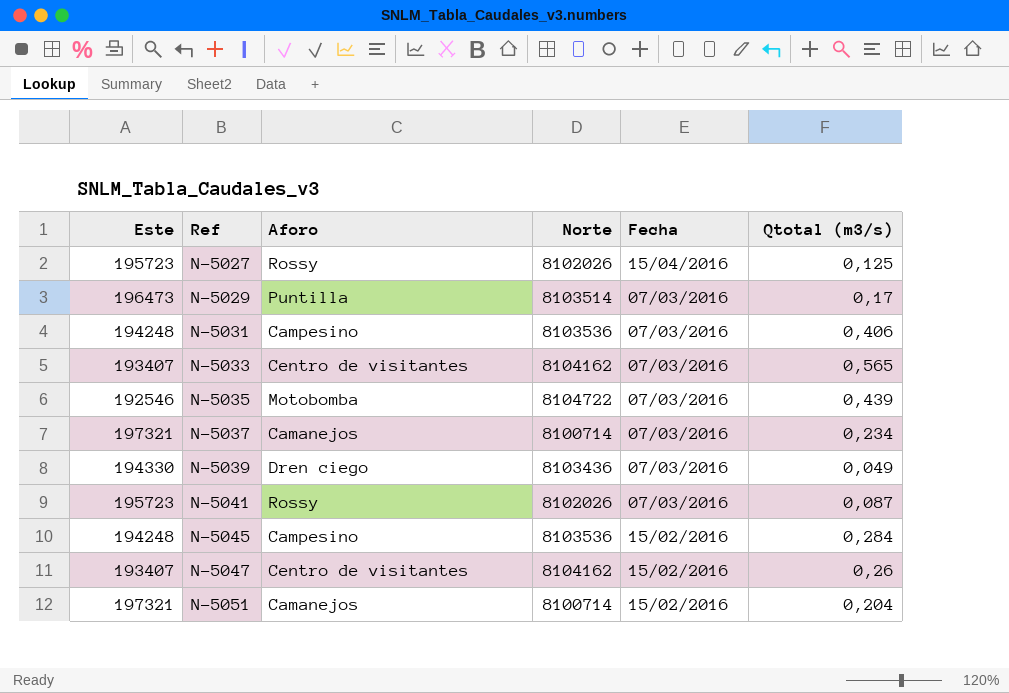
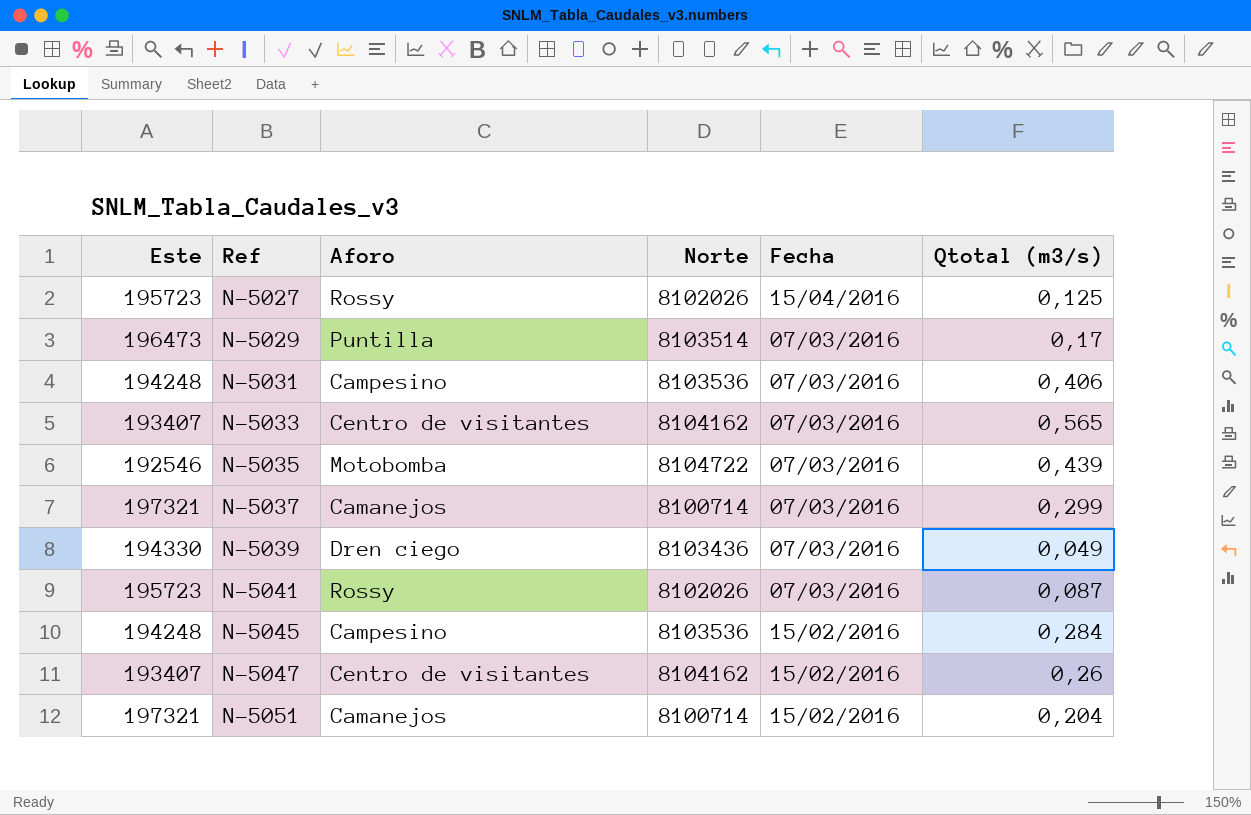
N-5037 | Qtotal (m3/s): 0,234 -> 0,299

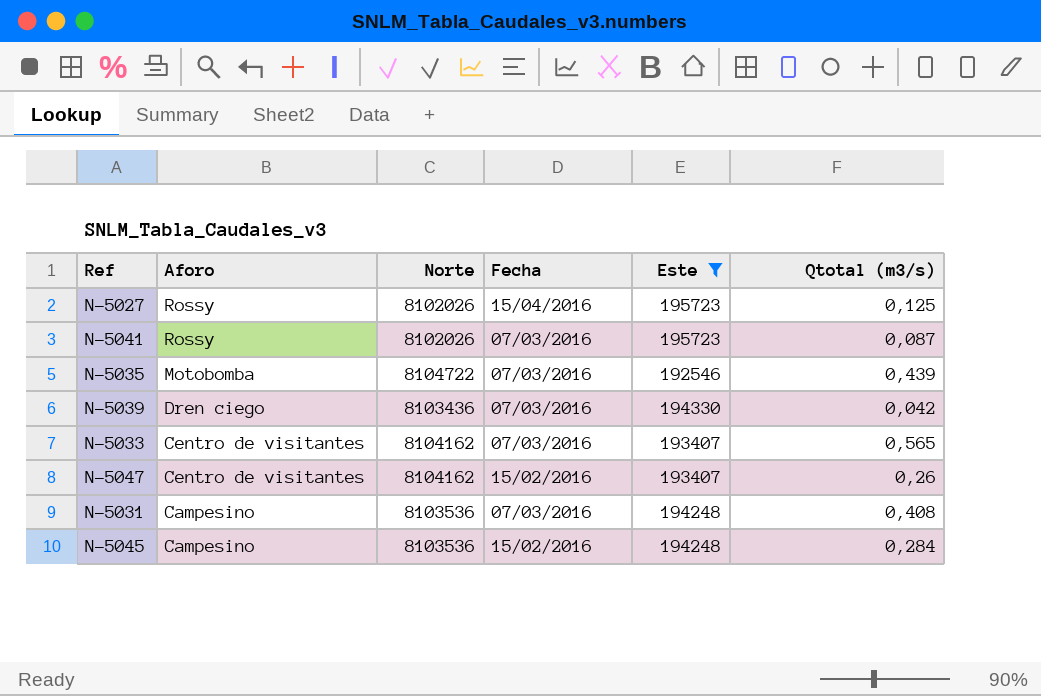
filter: none -> Este <= 195723
row order: Ref ascending -> Aforo descending
column Este | position: 1 -> 5
N-5039 | Qtotal (m3/s): 0,049 -> 0,042
N-5031 | Qtotal (m3/s): 0,406 -> 0,408

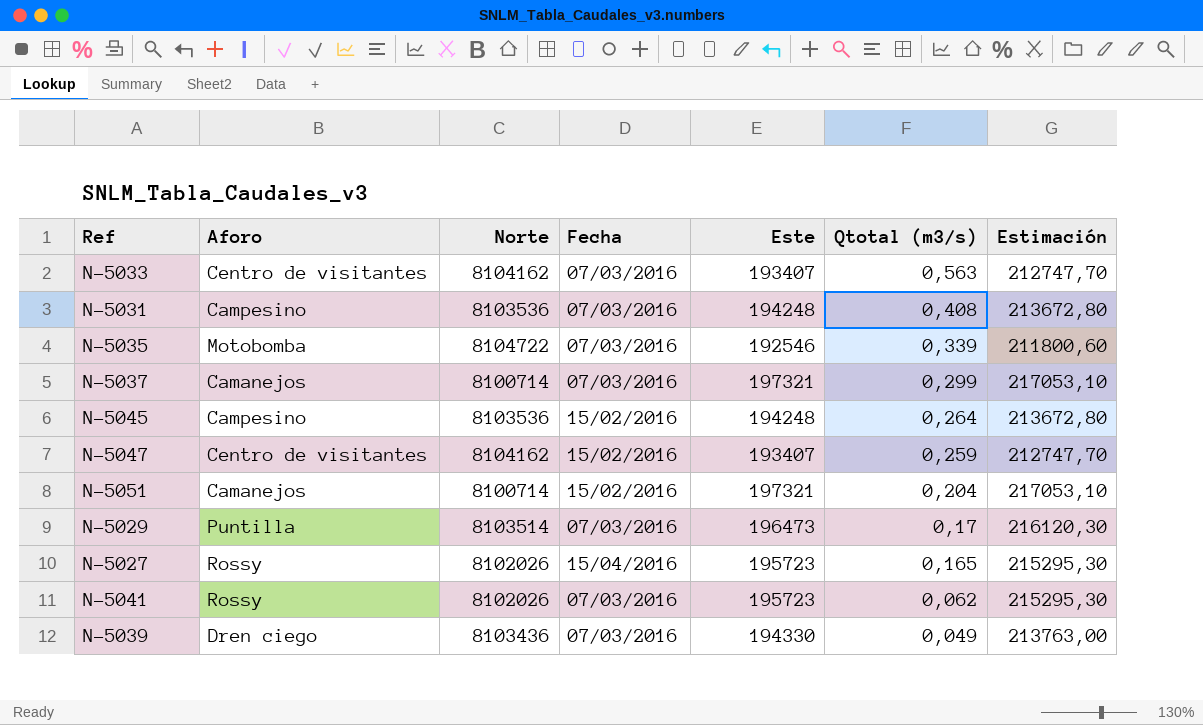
filter: Este <= 195723 -> none
row order: Aforo descending -> Qtotal (m3/s) descending
column Estimación | formula: none -> [Este] * 1,1
N-5033 | Qtotal (m3/s): 0,565 -> 0,563
N-5035 | Qtotal (m3/s): 0,439 -> 0,339
N-5045 | Qtotal (m3/s): 0,284 -> 0,264
N-5047 | Qtotal (m3/s): 0,26 -> 0,259
N-5027 | Qtotal (m3/s): 0,125 -> 0,165
N-5041 | Qtotal (m3/s): 0,087 -> 0,062
N-5039 | Qtotal (m3/s): 0,042 -> 0,049

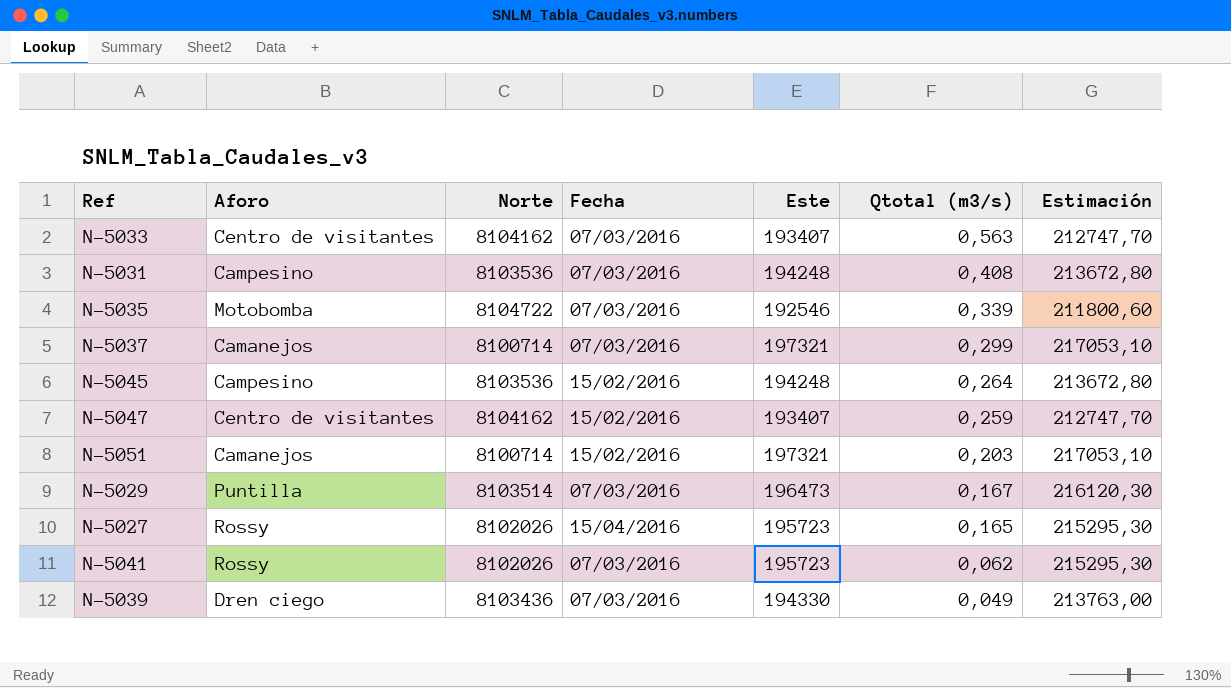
N-5051 | Qtotal (m3/s): 0,204 -> 0,203
N-5029 | Qtotal (m3/s): 0,17 -> 0,167

